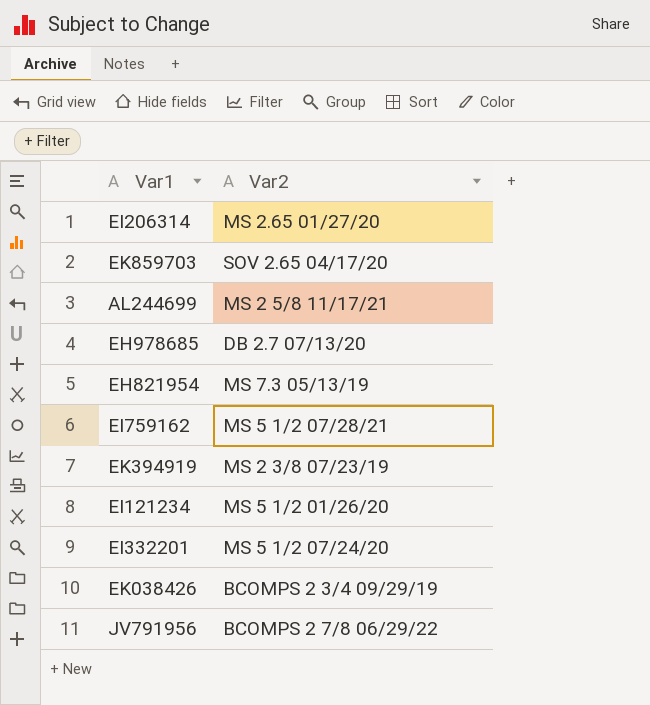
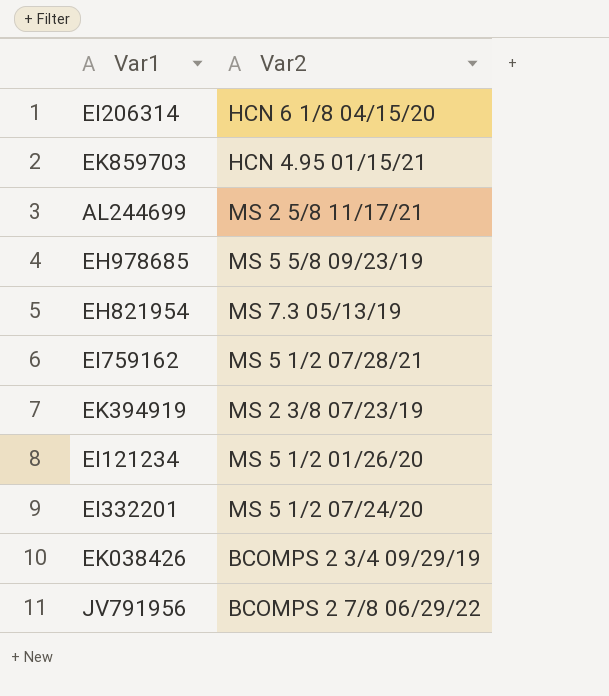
EI206314 | Var2: MS 2.65 01/27/20 -> HCN 6 1/8 04/15/20
EK859703 | Var2: SOV 2.65 04/17/20 -> HCN 4.95 01/15/21
EH978685 | Var2: DB 2.7 07/13/20 -> MS 5 5/8 09/23/19

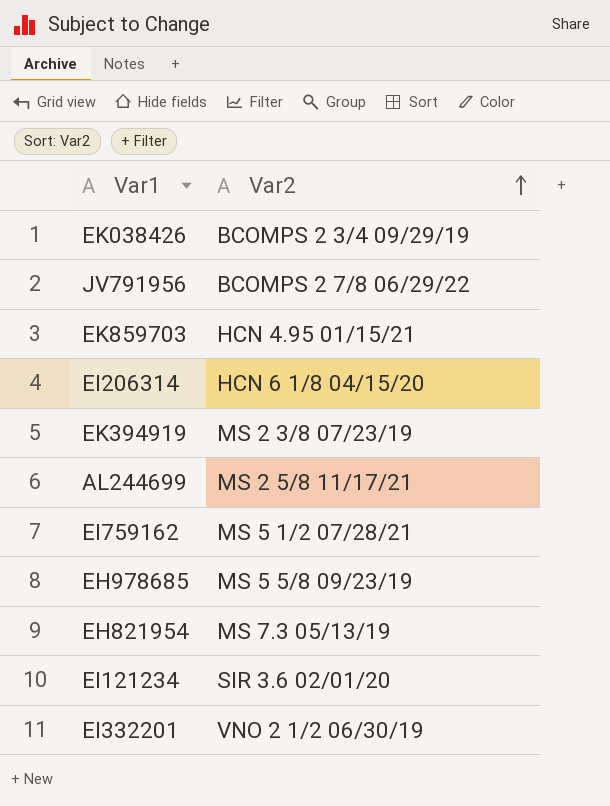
row order: none -> Var2 ascending
EI121234 | Var2: MS 5 1/2 01/26/20 -> SIR 3.6 02/01/20
EI332201 | Var2: MS 5 1/2 07/24/20 -> VNO 2 1/2 06/30/19

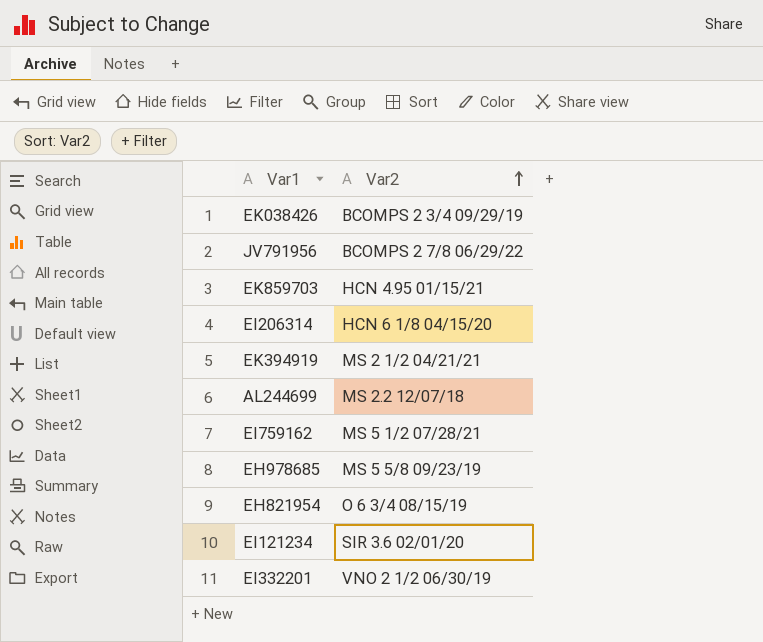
EK394919 | Var2: MS 2 3/8 07/23/19 -> MS 2 1/2 04/21/21
AL244699 | Var2: MS 2 5/8 11/17/21 -> MS 2.2 12/07/18
EH821954 | Var2: MS 7.3 05/13/19 -> O 6 3/4 08/15/19

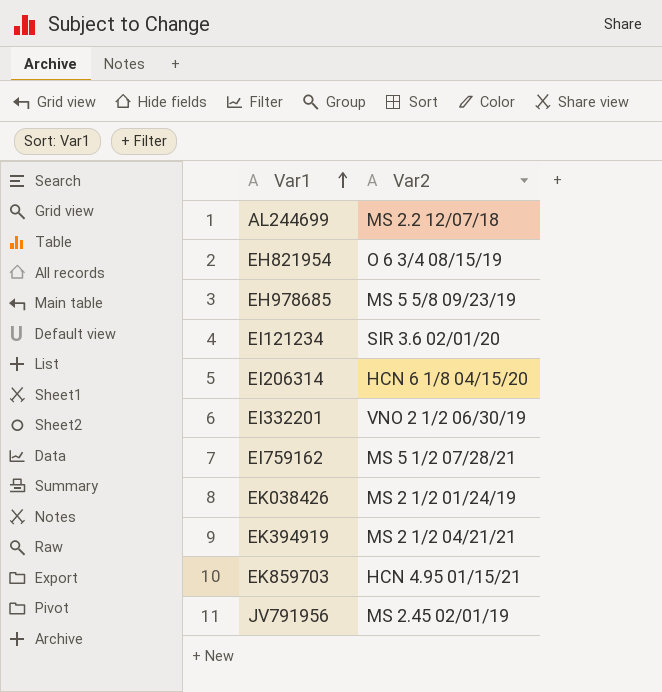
row order: Var2 ascending -> Var1 ascending
EK038426 | Var2: BCOMPS 2 3/4 09/29/19 -> MS 2 1/2 01/24/19
JV791956 | Var2: BCOMPS 2 7/8 06/29/22 -> MS 2.45 02/01/19

